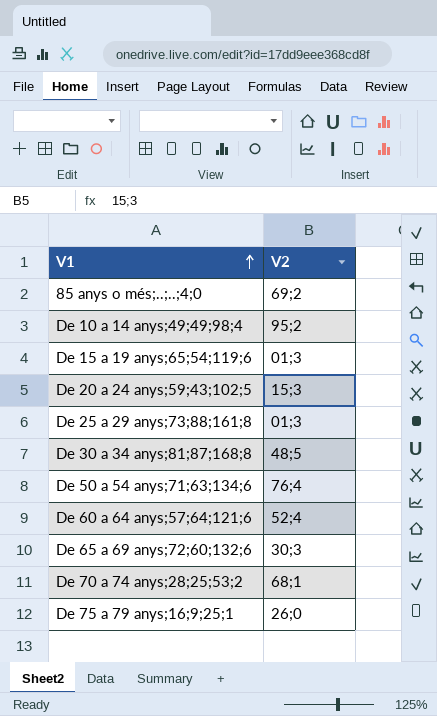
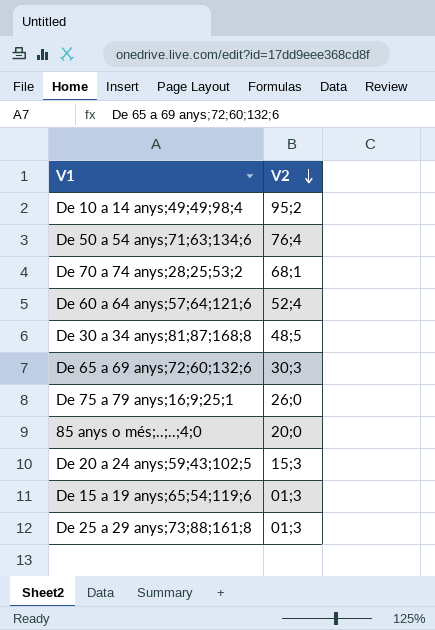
row order: V1 ascending -> V2 descending
85 anys o més;..;..;4;0 | V2: 69;2 -> 20;0

